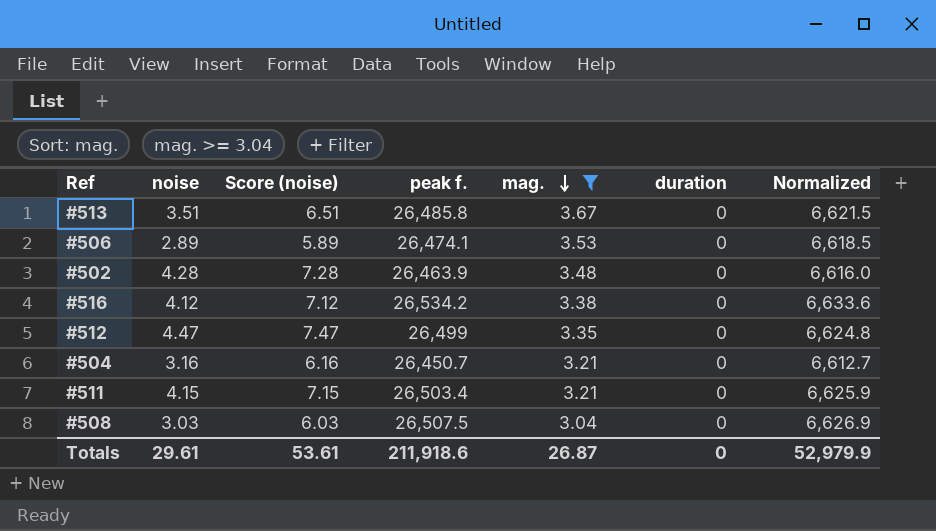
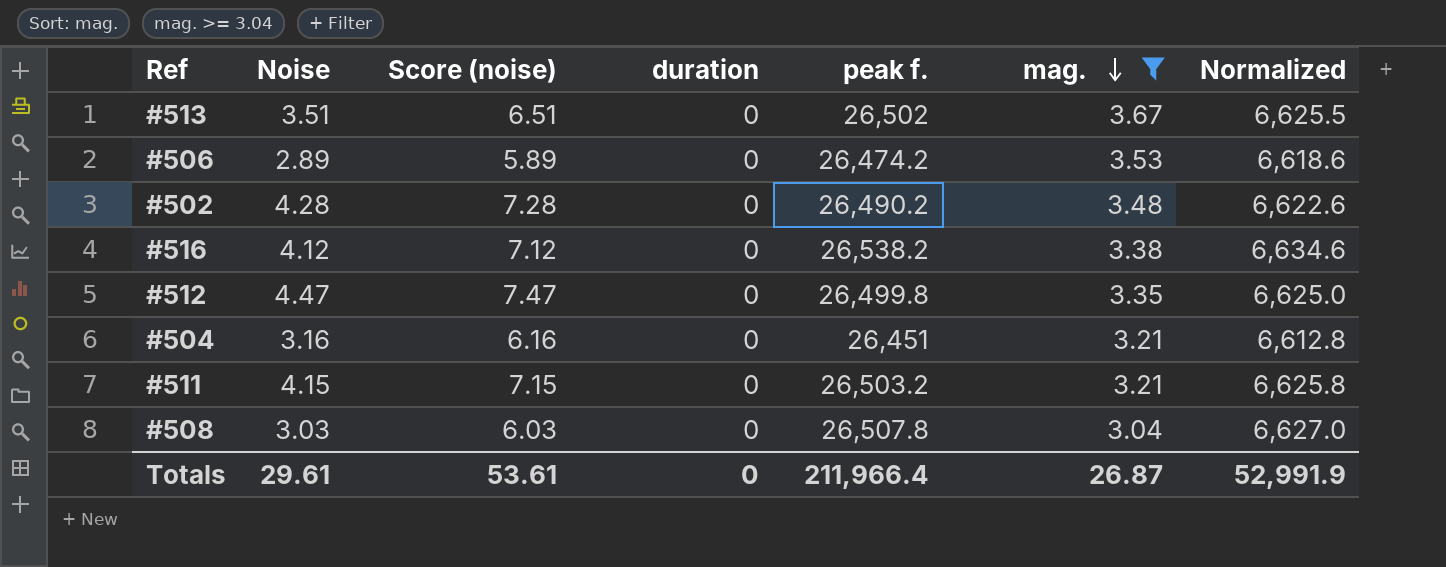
column name: noise -> Noise
column duration | position: 6 -> 4
#513 | peak f.: 26,485.8 -> 26,502
#513 | Normalized: 6,621.5 -> 6,625.5
#506 | peak f.: 26,474.1 -> 26,474.2
#506 | Normalized: 6,618.5 -> 6,618.6
#502 | peak f.: 26,463.9 -> 26,490.2
#502 | Normalized: 6,616.0 -> 6,622.6
#516 | peak f.: 26,534.2 -> 26,538.2
#516 | Normalized: 6,633.6 -> 6,634.6
#512 | peak f.: 26,499 -> 26,499.8
#512 | Normalized: 6,624.8 -> 6,625.0
#504 | peak f.: 26,450.7 -> 26,451
#504 | Normalized: 6,612.7 -> 6,612.8
#511 | peak f.: 26,503.4 -> 26,503.2
#511 | Normalized: 6,625.9 -> 6,625.8
#508 | peak f.: 26,507.5 -> 26,507.8
#508 | Normalized: 6,626.9 -> 6,627.0
Totals | peak f.: 211,918.6 -> 211,966.4
Totals | Normalized: 52,979.9 -> 52,991.9

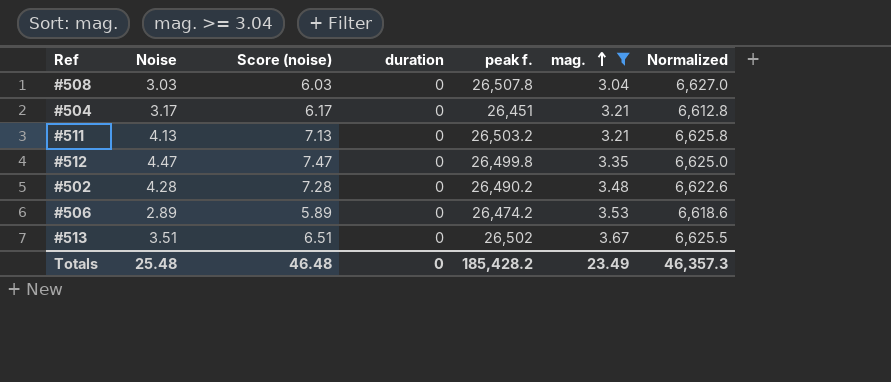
row order: mag. descending -> mag. ascending
row #516: 4.12 | 7.12 | 0 | 26,538.2 | 3.38 | 6,634.6 -> none
#504 | Noise: 3.16 -> 3.17
#504 | Score (noise): 6.16 -> 6.17
#511 | Noise: 4.15 -> 4.13
#511 | Score (noise): 7.15 -> 7.13
Totals | Noise: 29.61 -> 25.48
Totals | Score (noise): 53.61 -> 46.48
Totals | peak f.: 211,966.4 -> 185,428.2
Totals | mag.: 26.87 -> 23.49
Totals | Normalized: 52,991.9 -> 46,357.3

